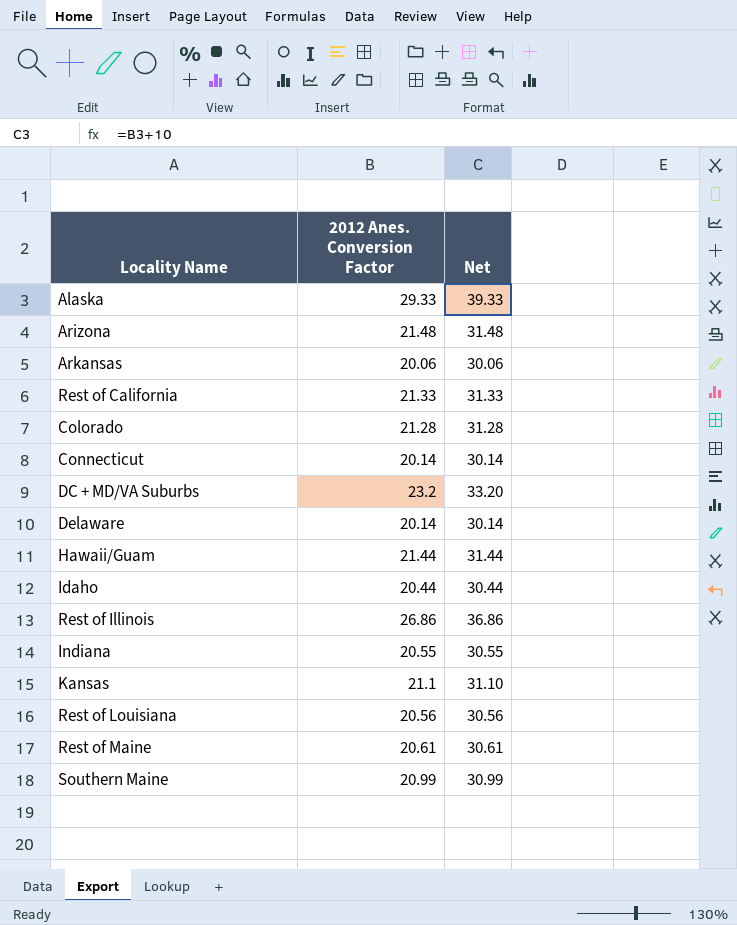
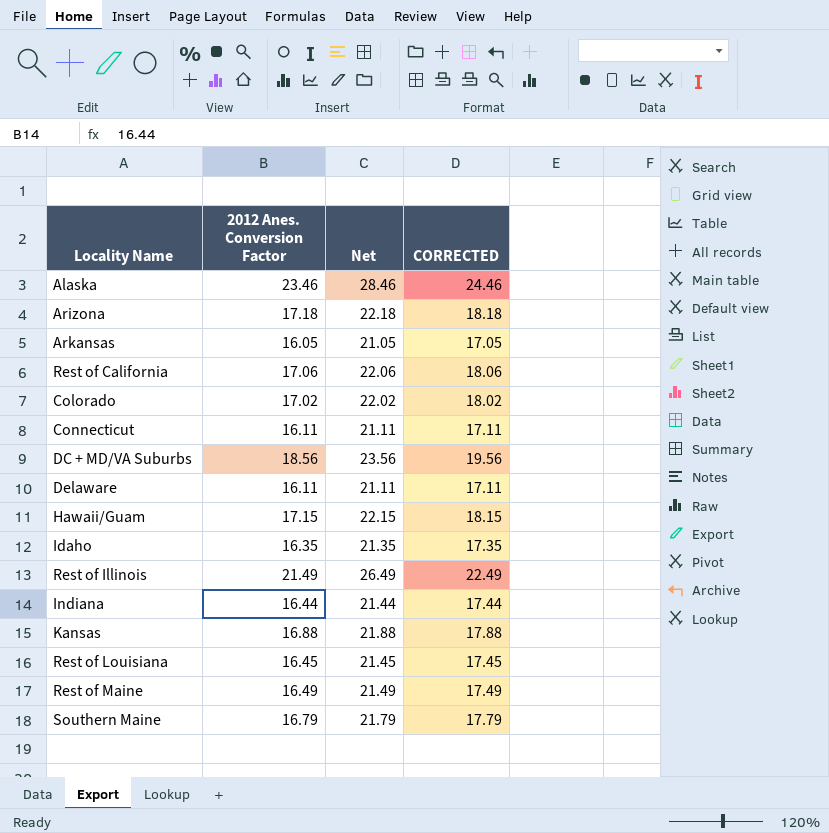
column Net | formula: [2012 Anes. Conversion Factor] + 10 -> [2012 Anes. Conversion Factor] + 5
column CORRECTED | formula: none -> [2012 Anes. Conversion Factor] + 1
Alaska | 2012 Anes. Conversion Factor: 29.33 -> 23.46
Arizona | 2012 Anes. Conversion Factor: 21.48 -> 17.18
Arkansas | 2012 Anes. Conversion Factor: 20.06 -> 16.05
Rest of California | 2012 Anes. Conversion Factor: 21.33 -> 17.06
Colorado | 2012 Anes. Conversion Factor: 21.28 -> 17.02
Connecticut | 2012 Anes. Conversion Factor: 20.14 -> 16.11
DC + MD/VA Suburbs | 2012 Anes. Conversion Factor: 23.2 -> 18.56
Delaware | 2012 Anes. Conversion Factor: 20.14 -> 16.11
Hawaii/Guam | 2012 Anes. Conversion Factor: 21.44 -> 17.15
Idaho | 2012 Anes. Conversion Factor: 20.44 -> 16.35
Rest of Illinois | 2012 Anes. Conversion Factor: 26.86 -> 21.49
Indiana | 2012 Anes. Conversion Factor: 20.55 -> 16.44
Kansas | 2012 Anes. Conversion Factor: 21.1 -> 16.88
Rest of Louisiana | 2012 Anes. Conversion Factor: 20.56 -> 16.45
Rest of Maine | 2012 Anes. Conversion Factor: 20.61 -> 16.49
Southern Maine | 2012 Anes. Conversion Factor: 20.99 -> 16.79

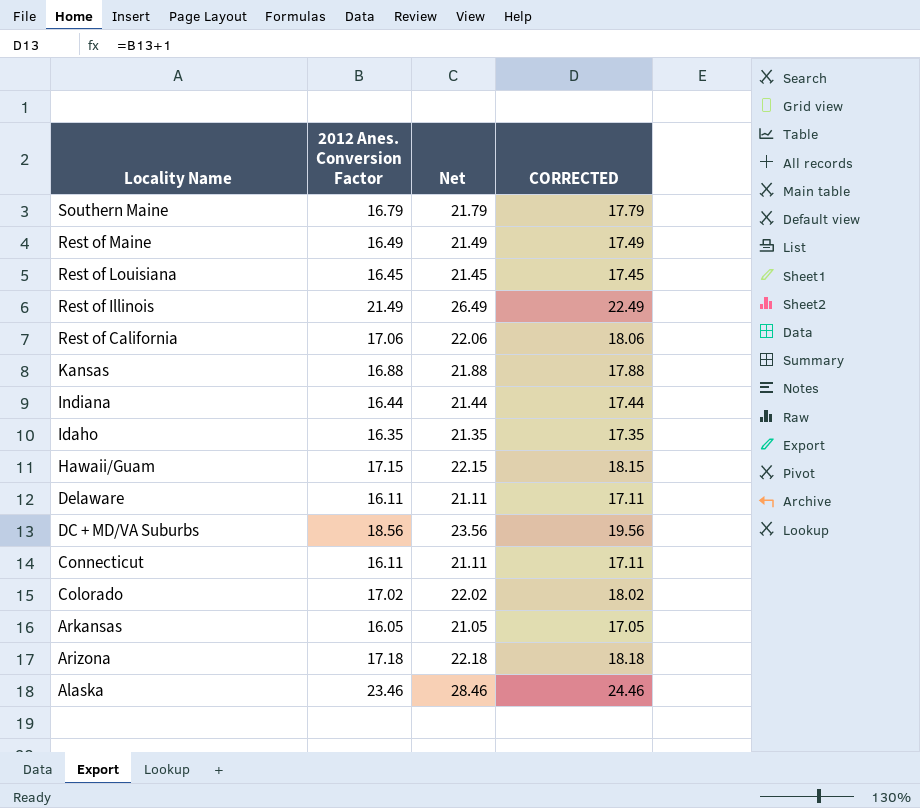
row order: none -> Locality Name descending

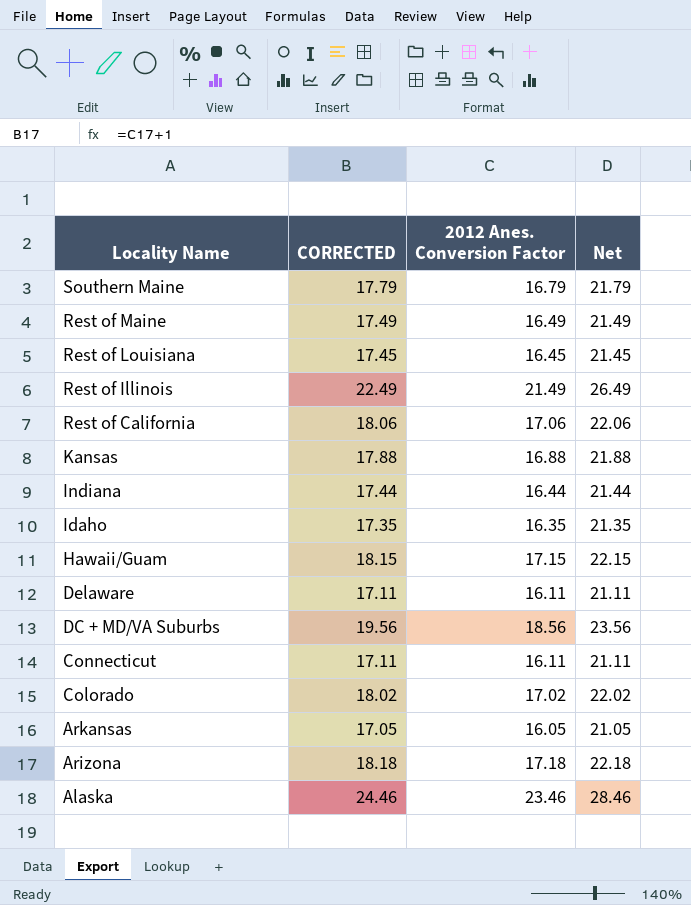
column CORRECTED | position: 4 -> 2

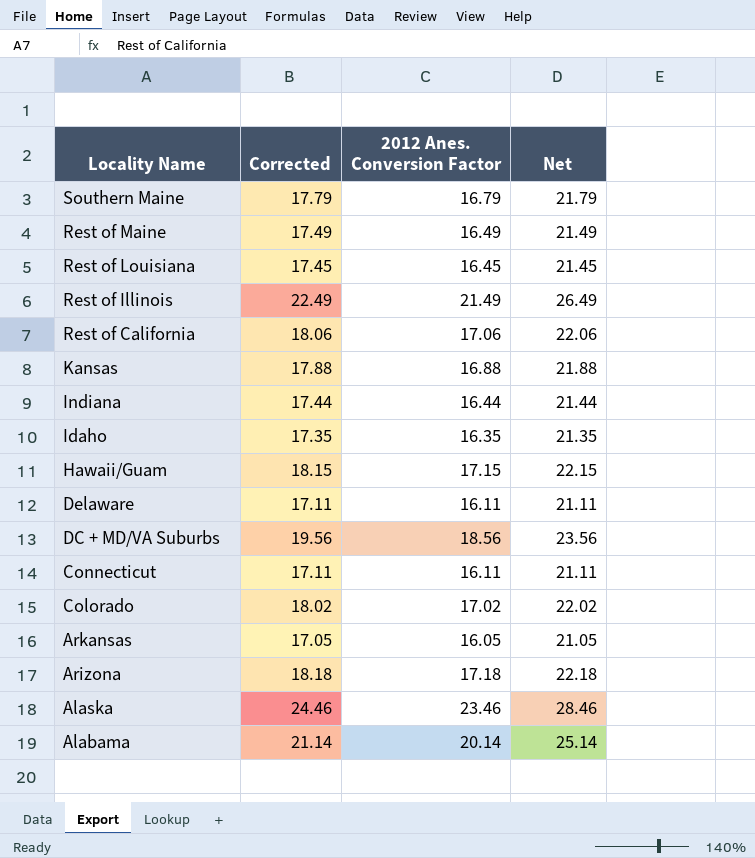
column name: CORRECTED -> Corrected
row Alabama: none -> 21.14 | 20.14 | 25.14

